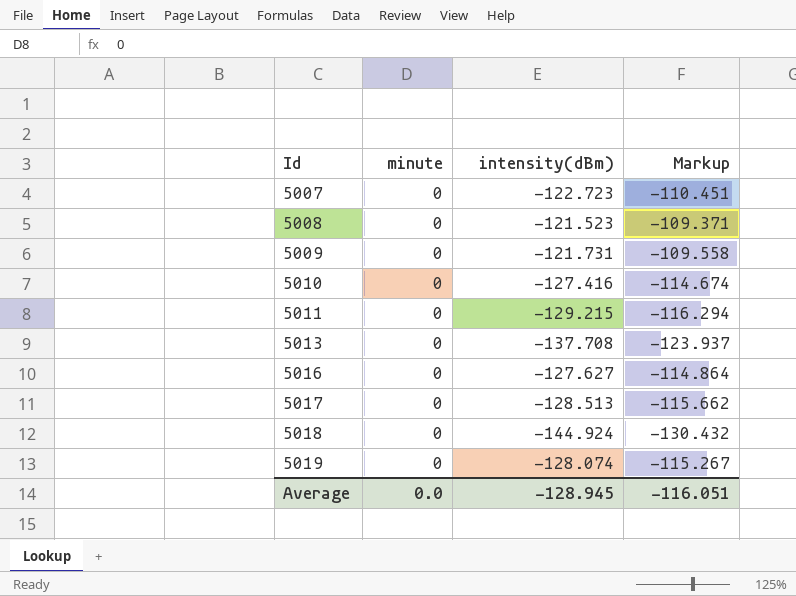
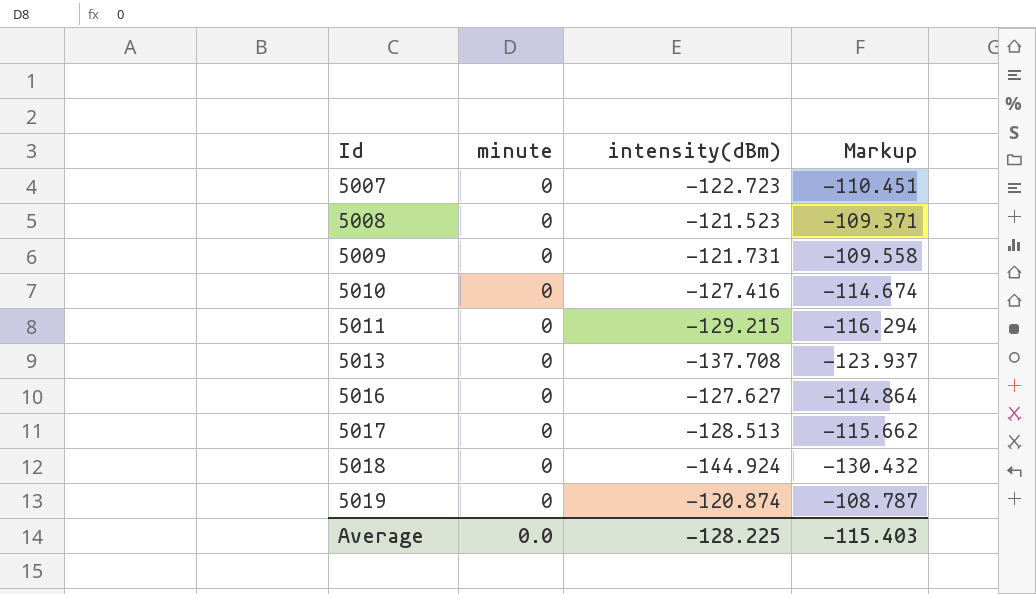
5019 | intensity(dBm): -128.074 -> -120.874
5019 | Markup: -115.267 -> -108.787
Average | intensity(dBm): -128.945 -> -128.225
Average | Markup: -116.051 -> -115.403

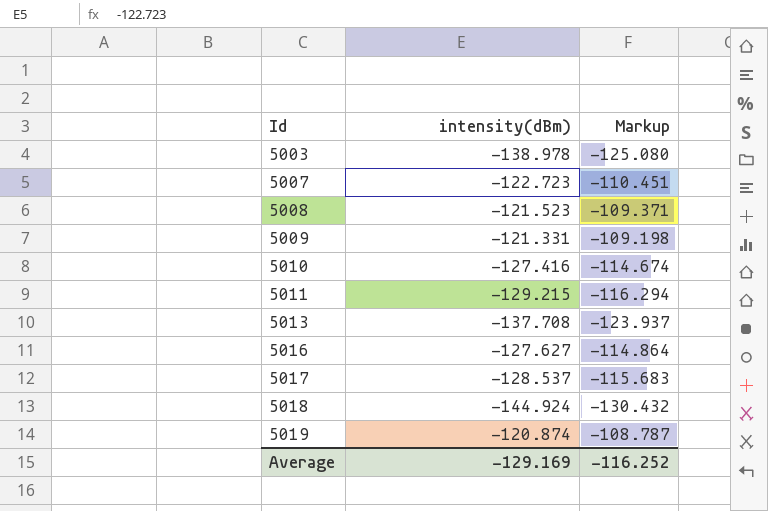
column minute | position: 2 -> none
row 5003: none -> -138.978 | -125.080
5009 | intensity(dBm): -121.731 -> -121.331
5009 | Markup: -109.558 -> -109.198
5017 | intensity(dBm): -128.513 -> -128.537
5017 | Markup: -115.662 -> -115.683
Average | intensity(dBm): -128.225 -> -129.169
Average | Markup: -115.403 -> -116.252

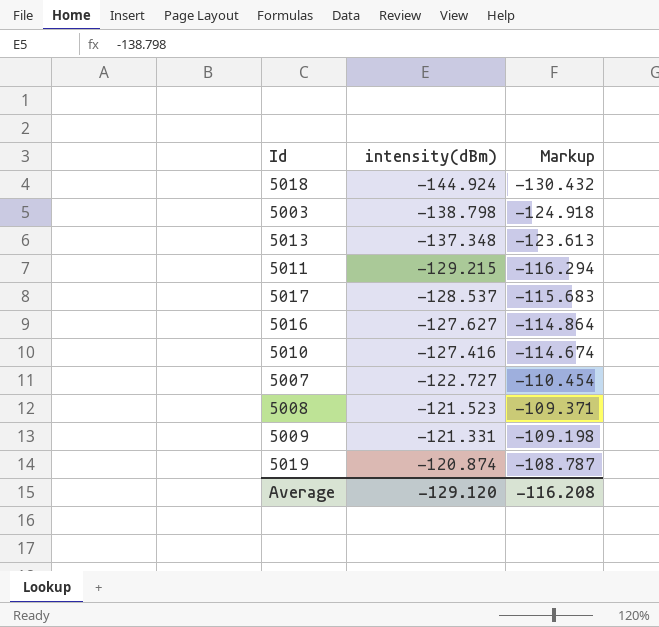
row order: Id ascending -> intensity(dBm) ascending
5003 | intensity(dBm): -138.978 -> -138.798
5003 | Markup: -125.080 -> -124.918
5013 | intensity(dBm): -137.708 -> -137.348
5013 | Markup: -123.937 -> -123.613
5007 | intensity(dBm): -122.723 -> -122.727
5007 | Markup: -110.451 -> -110.454
Average | intensity(dBm): -129.169 -> -129.120
Average | Markup: -116.252 -> -116.208

